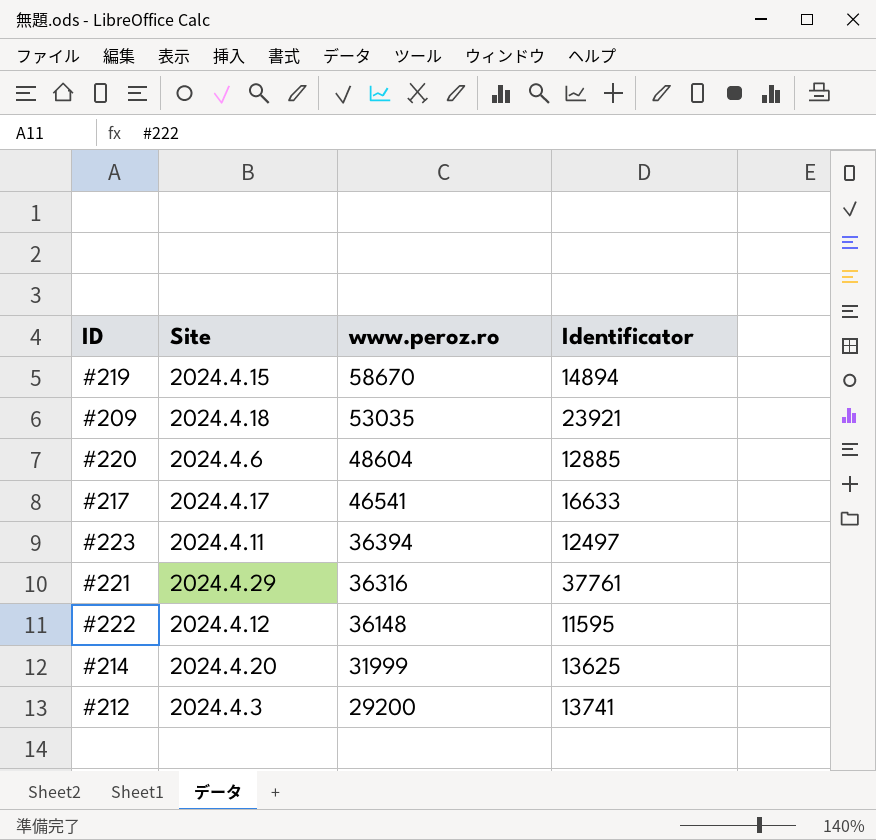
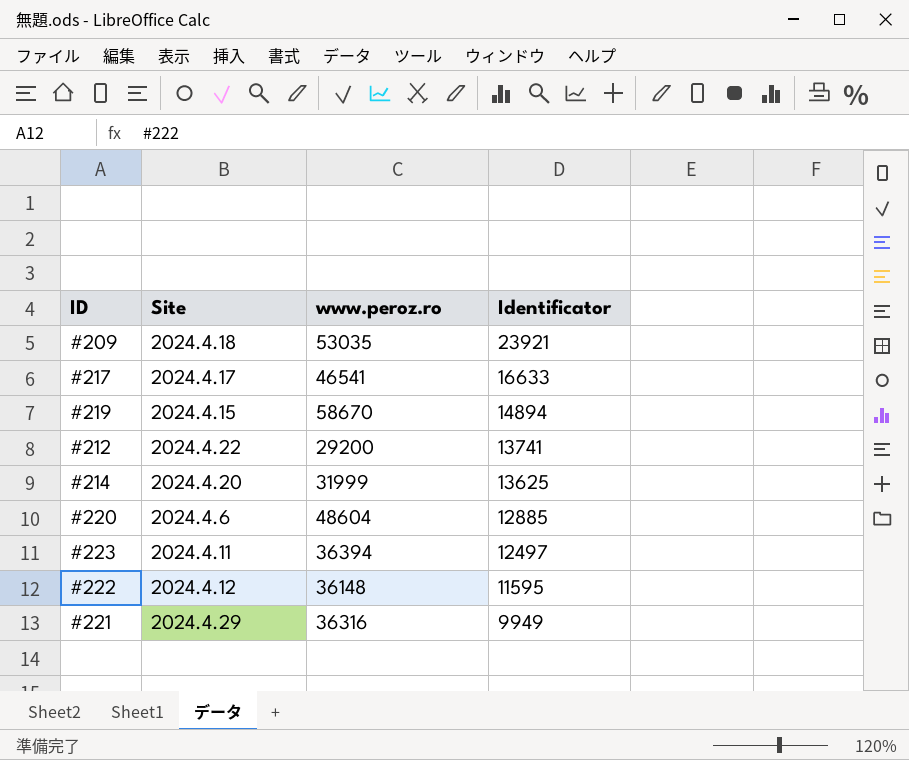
row order: www.peroz.ro descending -> Identificator descending
#212 | Site: 2024.4.3 -> 2024.4.22
#221 | Identificator: 37761 -> 9949

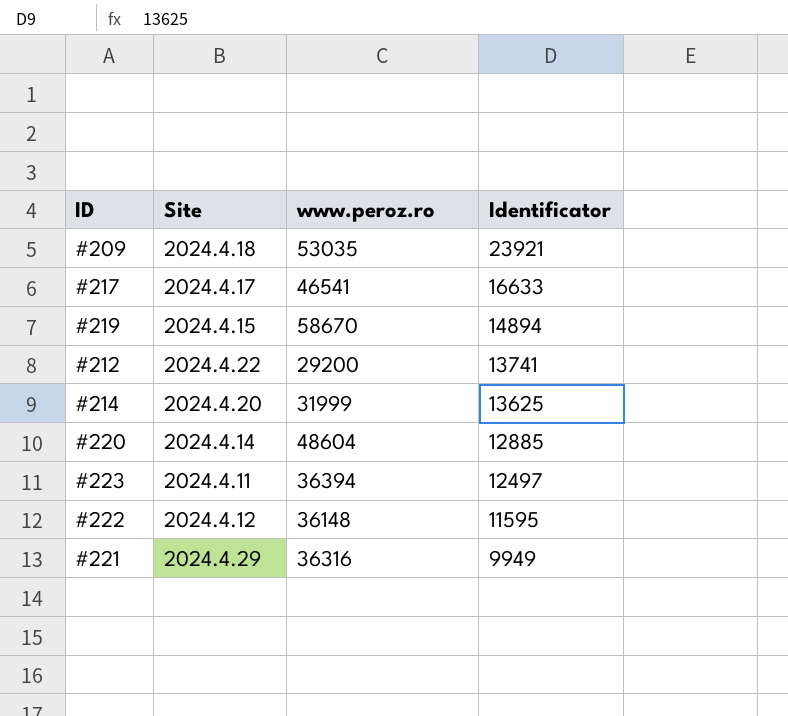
#220 | Site: 2024.4.6 -> 2024.4.14

